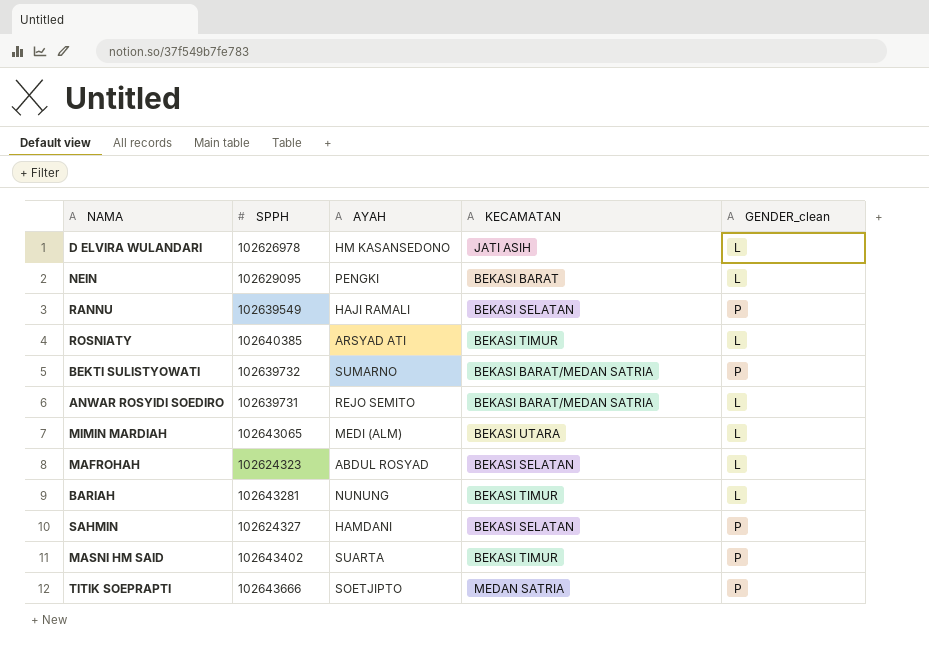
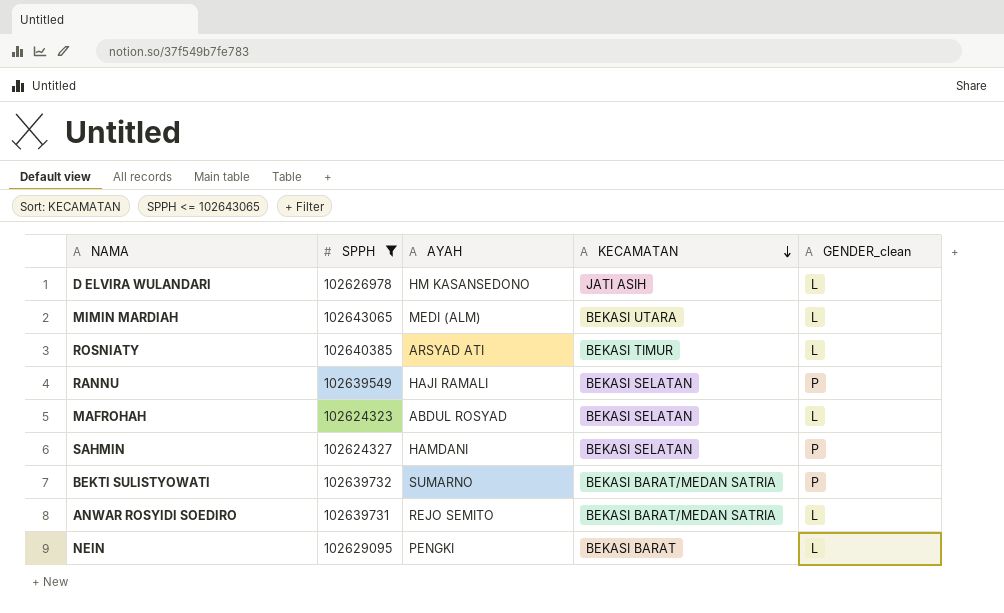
filter: none -> SPPH <= 102643065
row order: none -> KECAMATAN descending

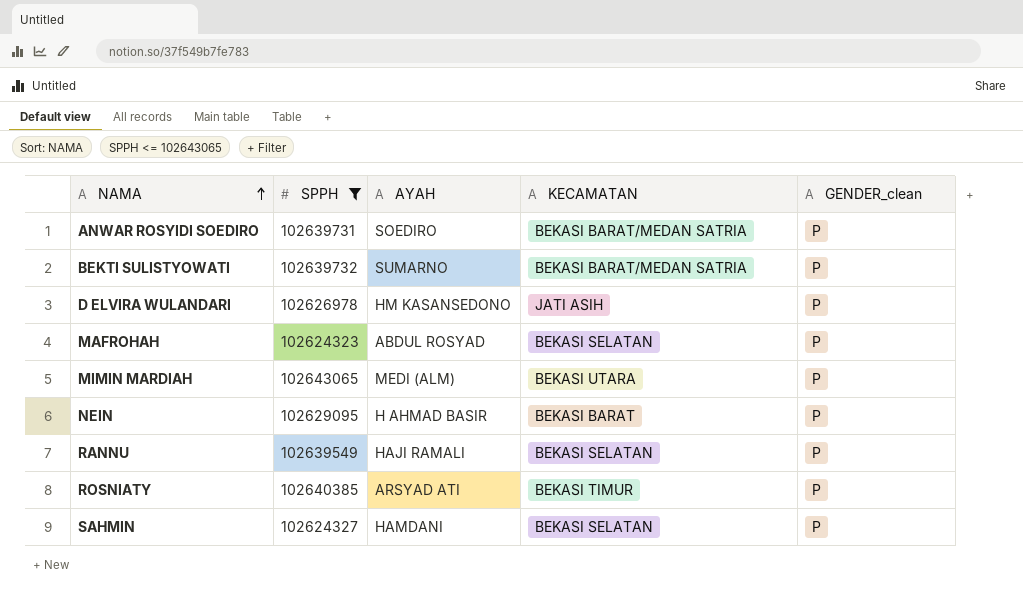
row order: KECAMATAN descending -> NAMA ascending
ANWAR ROSYIDI SOEDIRO | AYAH: REJO SEMITO -> SOEDIRO
ANWAR ROSYIDI SOEDIRO | GENDER_clean: L -> P
D ELVIRA WULANDARI | GENDER_clean: L -> P
MAFROHAH | GENDER_clean: L -> P
MIMIN MARDIAH | GENDER_clean: L -> P
NEIN | AYAH: PENGKI -> H AHMAD BASIR
NEIN | GENDER_clean: L -> P
ROSNIATY | GENDER_clean: L -> P

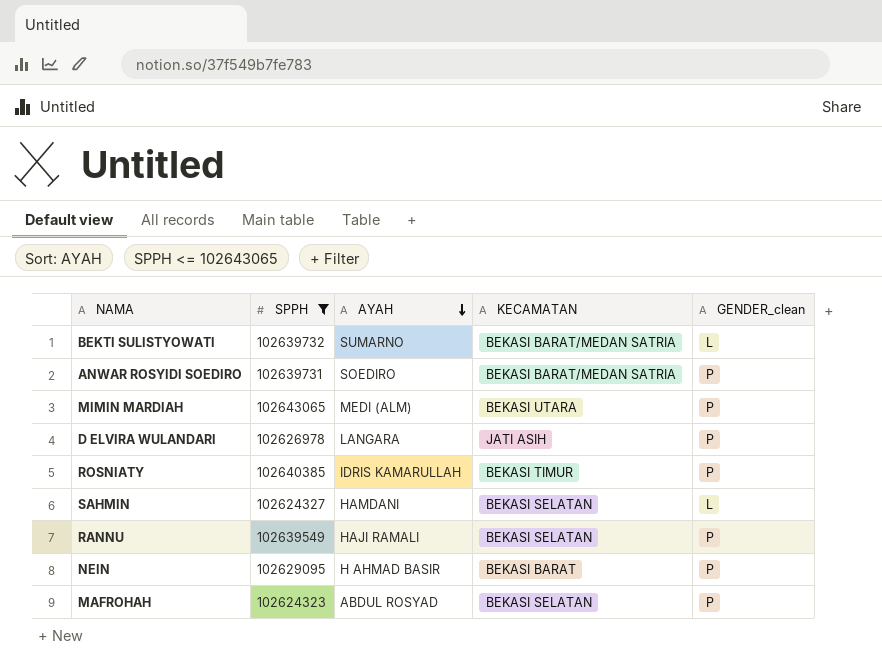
row order: NAMA ascending -> AYAH descending
BEKTI SULISTYOWATI | GENDER_clean: P -> L
D ELVIRA WULANDARI | AYAH: HM KASANSEDONO -> LANGARA
ROSNIATY | AYAH: ARSYAD ATI -> IDRIS KAMARULLAH
SAHMIN | GENDER_clean: P -> L

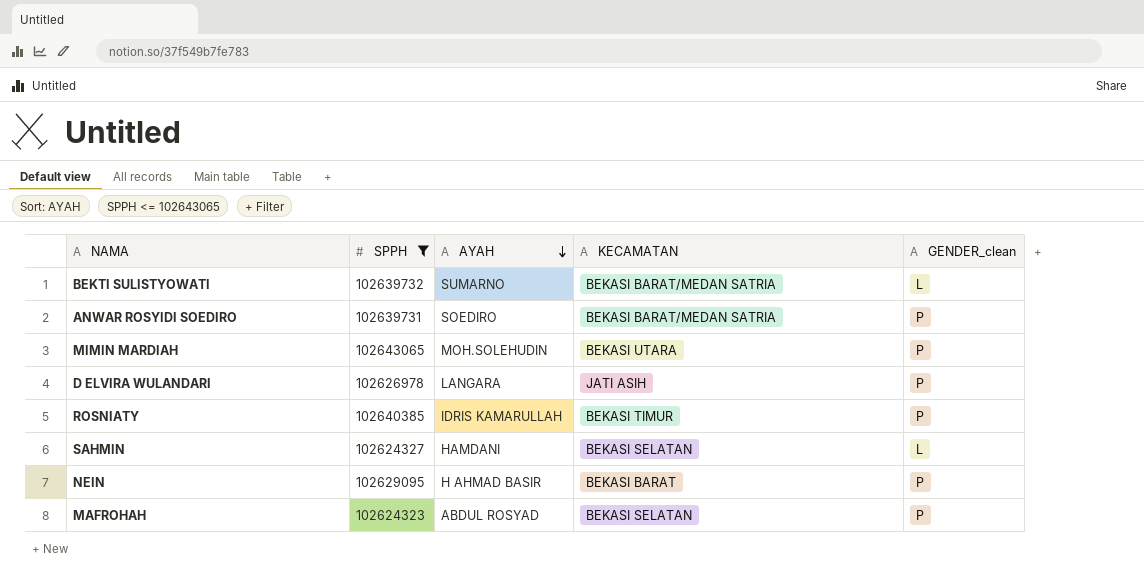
row RANNU: 102639549 | HAJI RAMALI | BEKASI SELATAN | P -> none
MIMIN MARDIAH | AYAH: MEDI (ALM) -> MOH.SOLEHUDIN

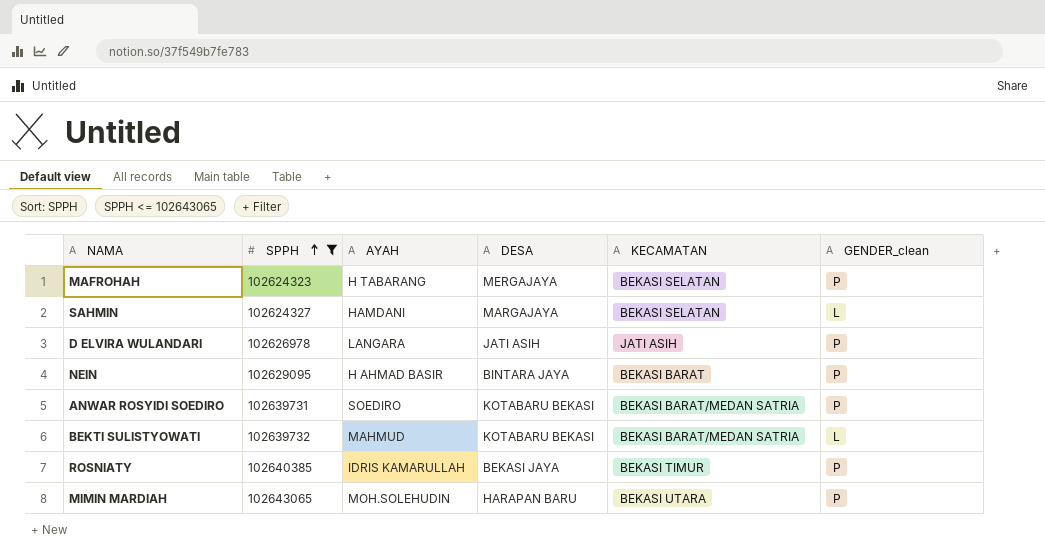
row order: AYAH descending -> SPPH ascending
column DESA | position: none -> 4
MAFROHAH | AYAH: ABDUL ROSYAD -> H TABARANG
BEKTI SULISTYOWATI | AYAH: SUMARNO -> MAHMUD

